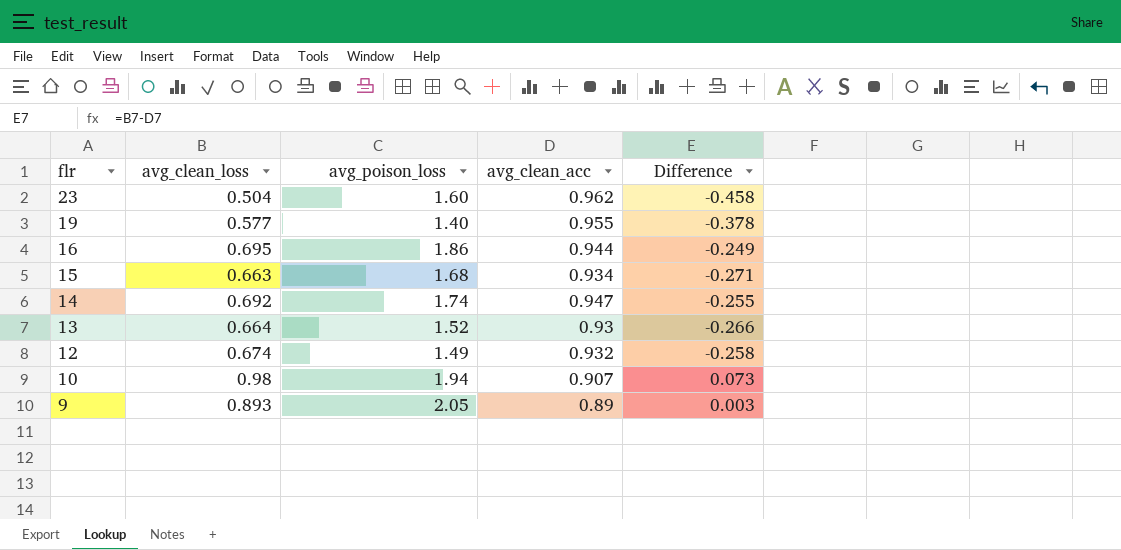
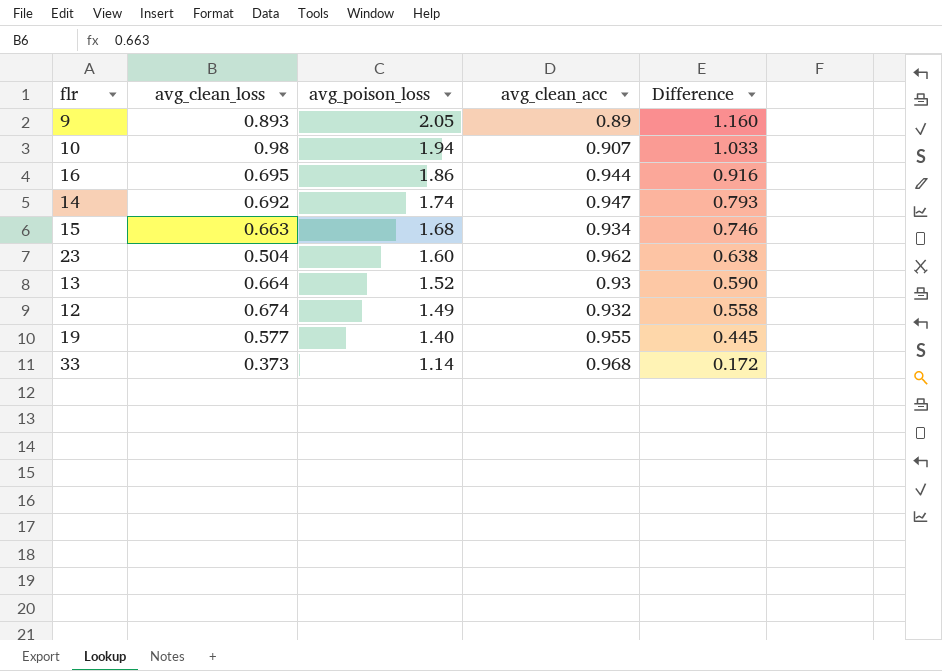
row order: flr descending -> avg_poison_loss descending
column Difference | formula: [avg_clean_loss] - [avg_clean_acc] -> [avg_poison_loss] - [avg_clean_acc]
row 33: none -> 0.373 | 1.14 | 0.968 | 0.172

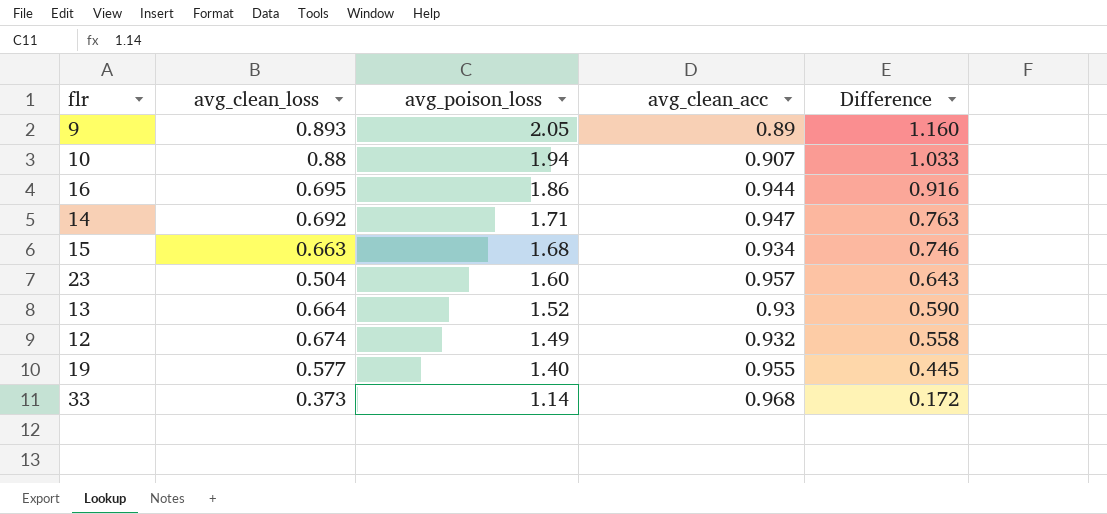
10 | avg_clean_loss: 0.98 -> 0.88
14 | avg_poison_loss: 1.74 -> 1.71
14 | Difference: 0.793 -> 0.763
23 | avg_clean_acc: 0.962 -> 0.957
23 | Difference: 0.638 -> 0.643

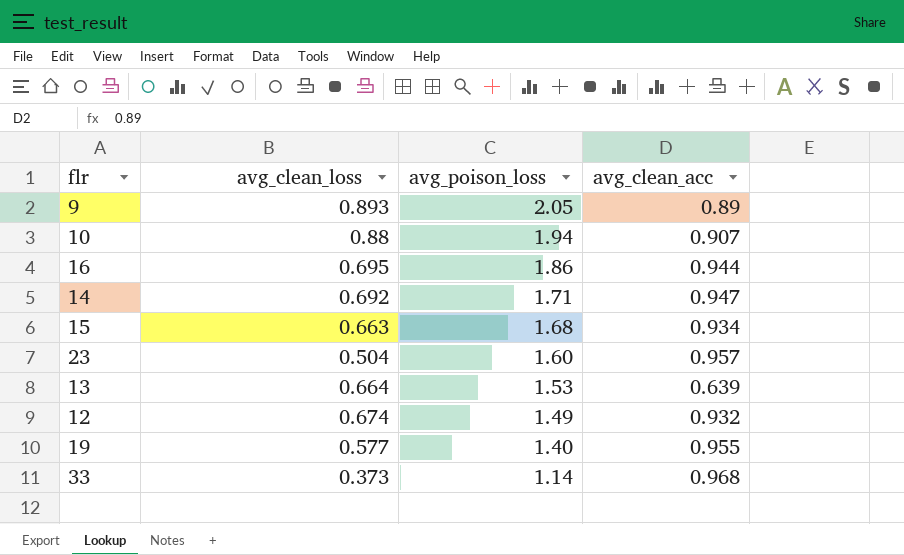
column Difference | formula: [avg_poison_loss] - [avg_clean_acc] -> none
13 | avg_poison_loss: 1.52 -> 1.53
13 | avg_clean_acc: 0.93 -> 0.639

